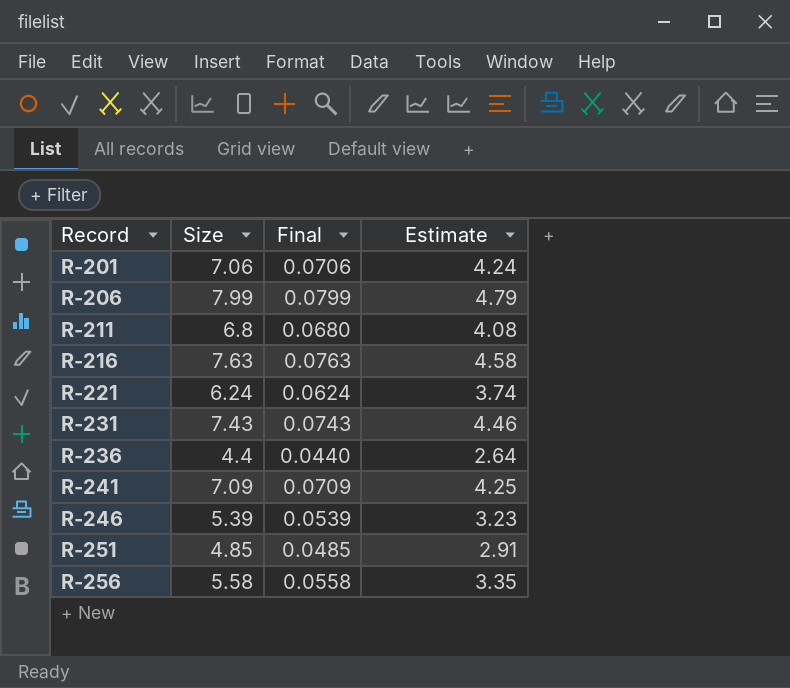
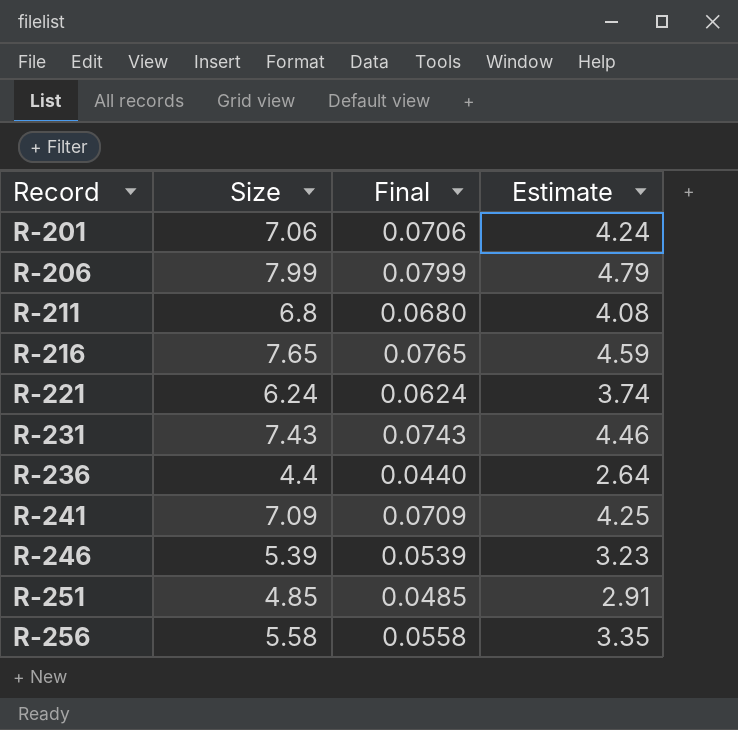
R-216 | Size: 7.63 -> 7.65
R-216 | Final: 0.0763 -> 0.0765
R-216 | Estimate: 4.58 -> 4.59

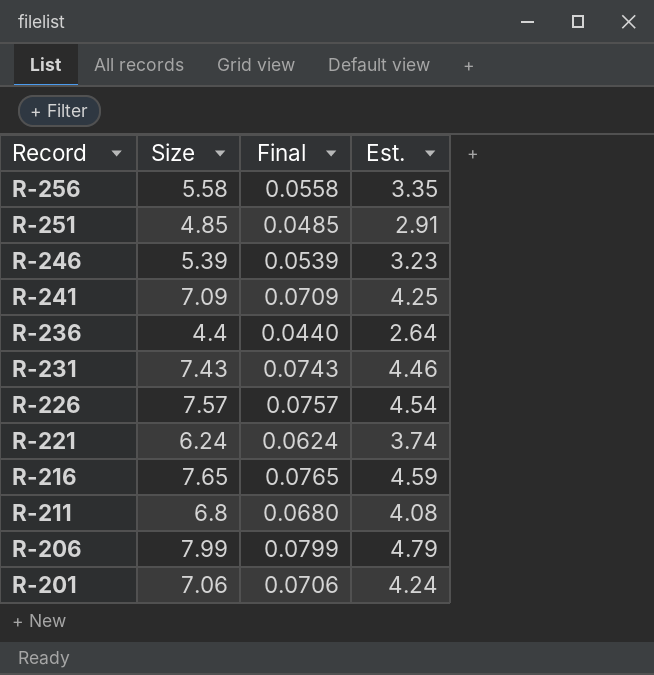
row order: Record ascending -> Record descending
column name: Estimate -> Est.
row R-226: none -> 7.57 | 0.0757 | 4.54

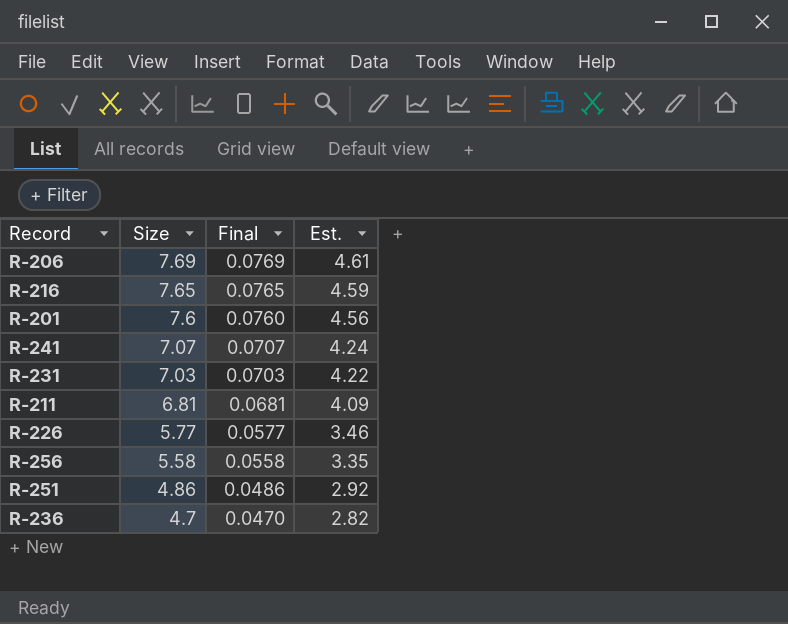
row order: Record descending -> Size descending
row R-246: 5.39 | 0.0539 | 3.23 -> none
row R-221: 6.24 | 0.0624 | 3.74 -> none
R-206 | Size: 7.99 -> 7.69
R-206 | Final: 0.0799 -> 0.0769
R-206 | Est.: 4.79 -> 4.61
R-201 | Size: 7.06 -> 7.6
R-201 | Final: 0.0706 -> 0.0760
R-201 | Est.: 4.24 -> 4.56
R-241 | Size: 7.09 -> 7.07
R-241 | Final: 0.0709 -> 0.0707
R-241 | Est.: 4.25 -> 4.24
R-231 | Size: 7.43 -> 7.03
R-231 | Final: 0.0743 -> 0.0703
R-231 | Est.: 4.46 -> 4.22
R-211 | Size: 6.8 -> 6.81
R-211 | Final: 0.0680 -> 0.0681
R-211 | Est.: 4.08 -> 4.09
R-226 | Size: 7.57 -> 5.77
R-226 | Final: 0.0757 -> 0.0577
R-226 | Est.: 4.54 -> 3.46
R-251 | Size: 4.85 -> 4.86
R-251 | Final: 0.0485 -> 0.0486
R-251 | Est.: 2.91 -> 2.92
R-236 | Size: 4.4 -> 4.7
R-236 | Final: 0.0440 -> 0.0470
R-236 | Est.: 2.64 -> 2.82

